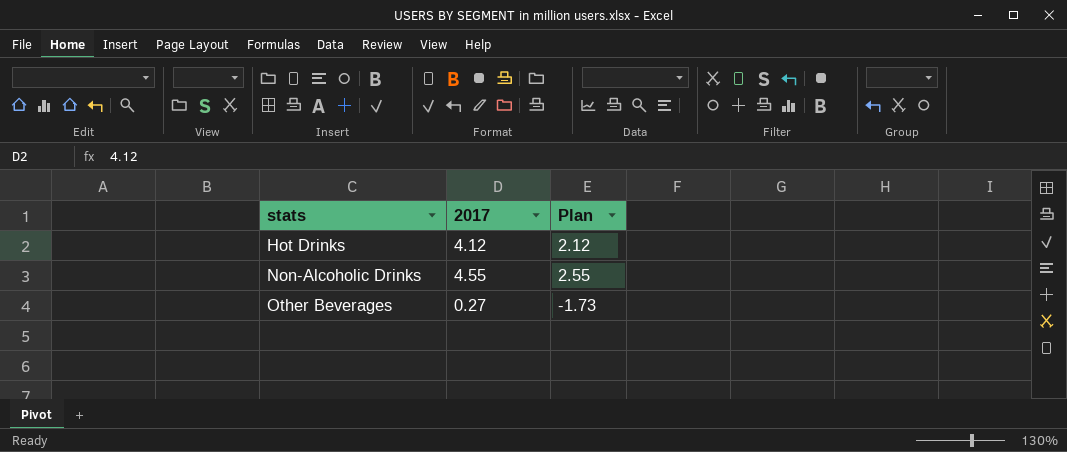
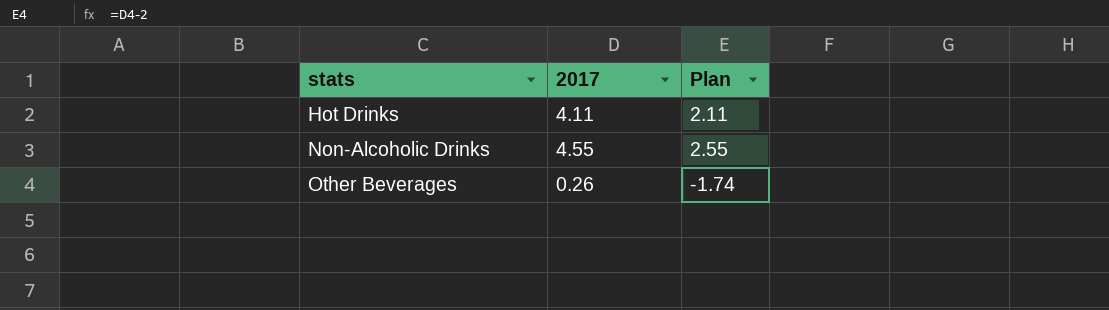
Hot Drinks | 2017: 4.12 -> 4.11
Hot Drinks | Plan: 2.12 -> 2.11
Other Beverages | 2017: 0.27 -> 0.26
Other Beverages | Plan: -1.73 -> -1.74

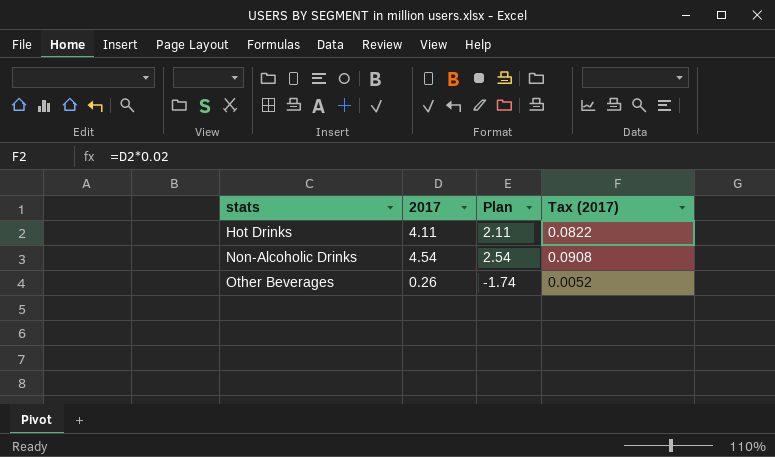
column Tax (2017) | formula: none -> [2017] * 0.02
Non-Alcoholic Drinks | 2017: 4.55 -> 4.54
Non-Alcoholic Drinks | Plan: 2.55 -> 2.54

